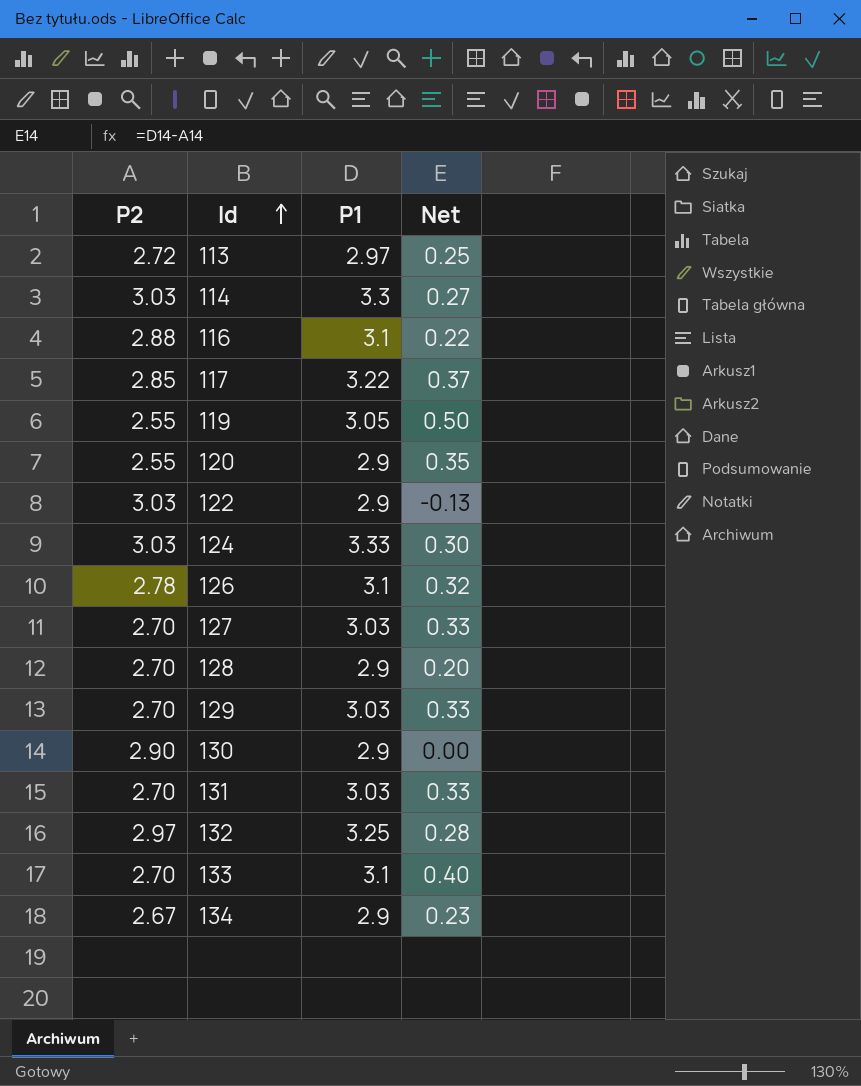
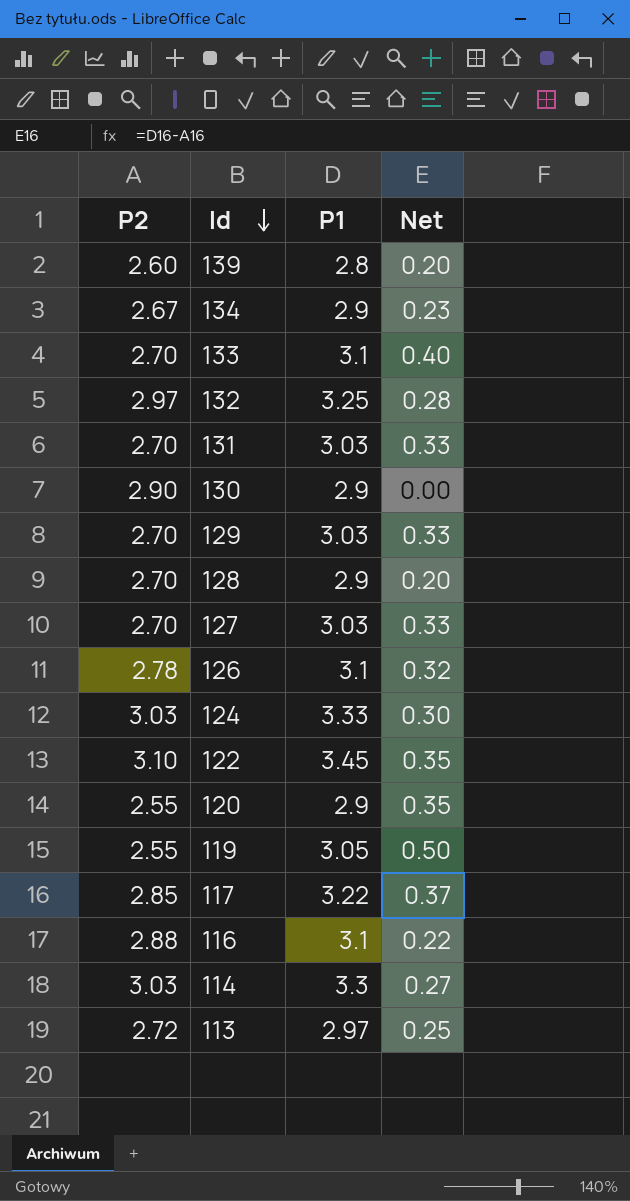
row order: Id ascending -> Id descending
row 139: none -> 2.60 | 2.8 | 0.20
122 | P2: 3.03 -> 3.10
122 | P1: 2.9 -> 3.45
122 | Net: -0.13 -> 0.35

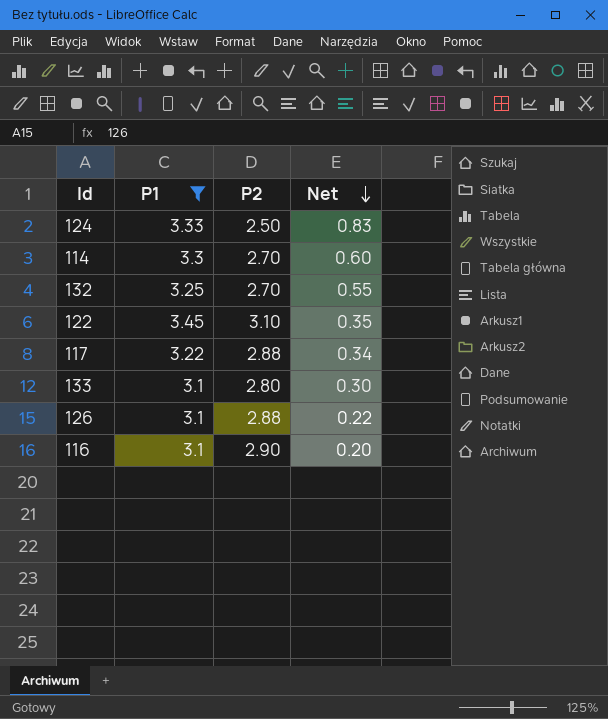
filter: none -> P1 >= 3.1
row order: Id descending -> Net descending
column P2 | position: 1 -> 3
124 | P2: 3.03 -> 2.50
124 | Net: 0.30 -> 0.83
114 | P2: 3.03 -> 2.70
114 | Net: 0.27 -> 0.60
132 | P2: 2.97 -> 2.70
132 | Net: 0.28 -> 0.55
117 | P2: 2.85 -> 2.88
117 | Net: 0.37 -> 0.34
133 | P2: 2.70 -> 2.80
133 | Net: 0.40 -> 0.30
126 | P2: 2.78 -> 2.88
126 | Net: 0.32 -> 0.22
116 | P2: 2.88 -> 2.90
116 | Net: 0.22 -> 0.20

